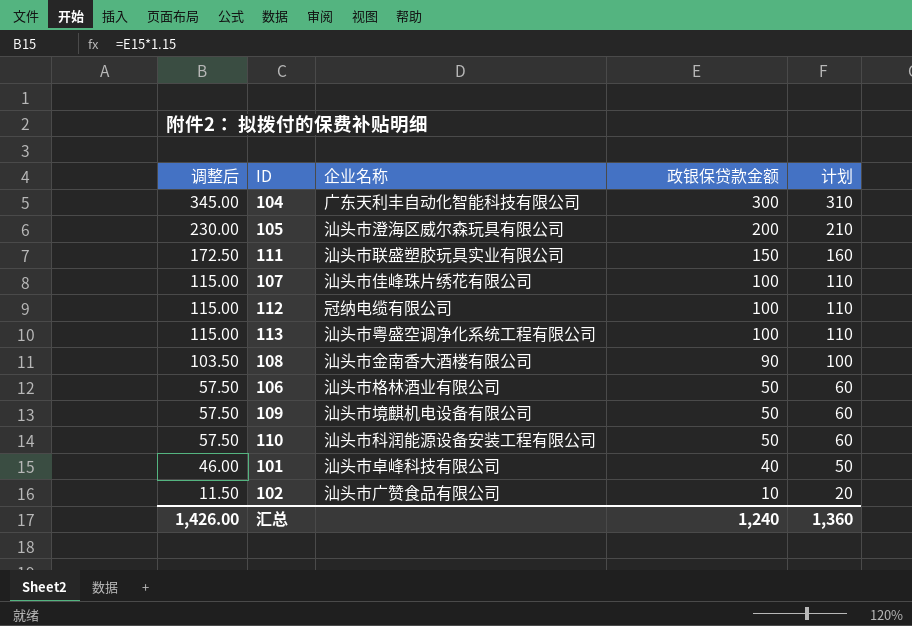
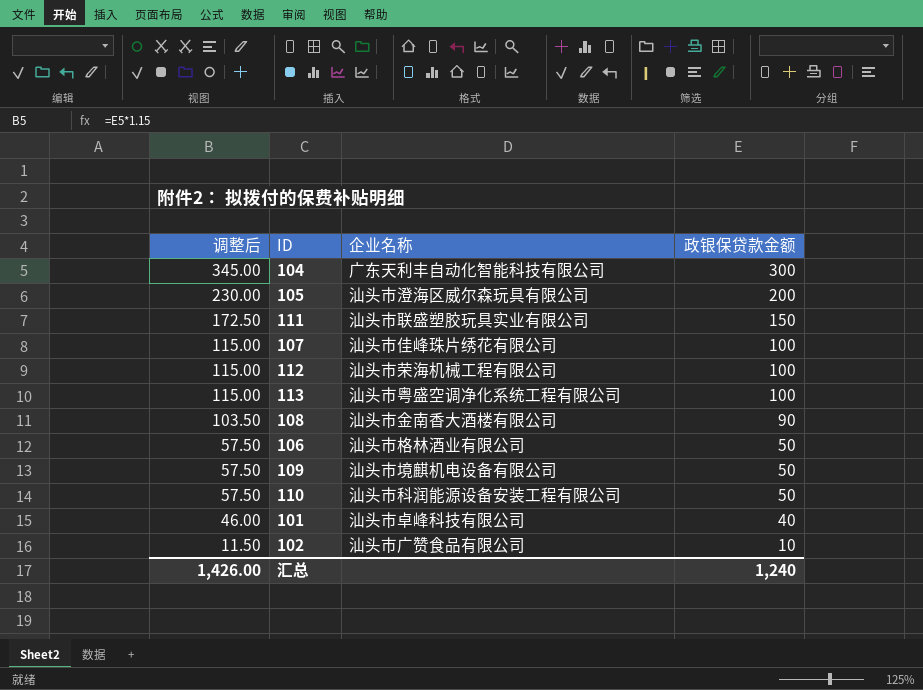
column 计划 | formula: [政银保贷款金额] + 10 -> none
112 | 企业名称: 冠纳电缆有限公司 -> 汕头市荣海机械工程有限公司

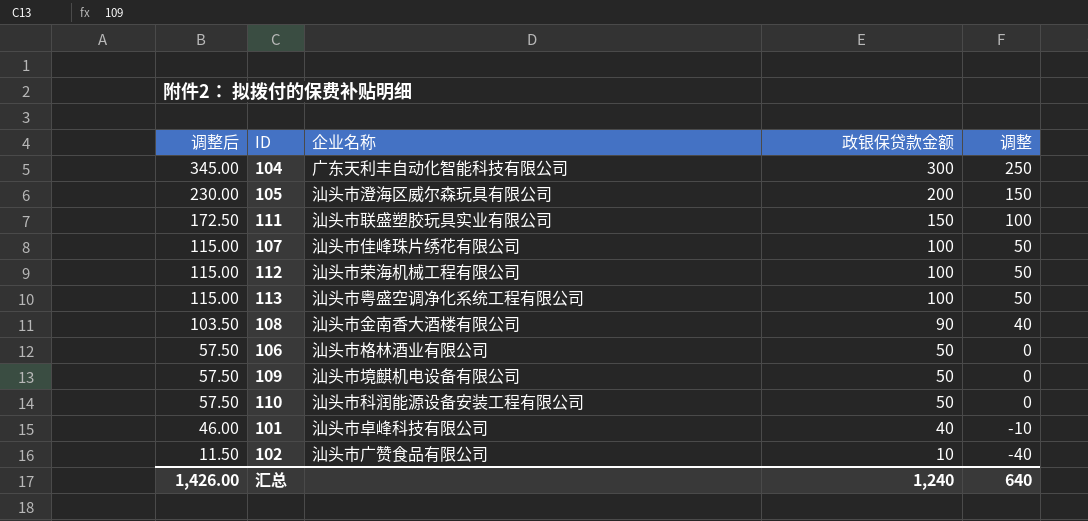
column 调整 | formula: none -> [政银保贷款金额] - 50

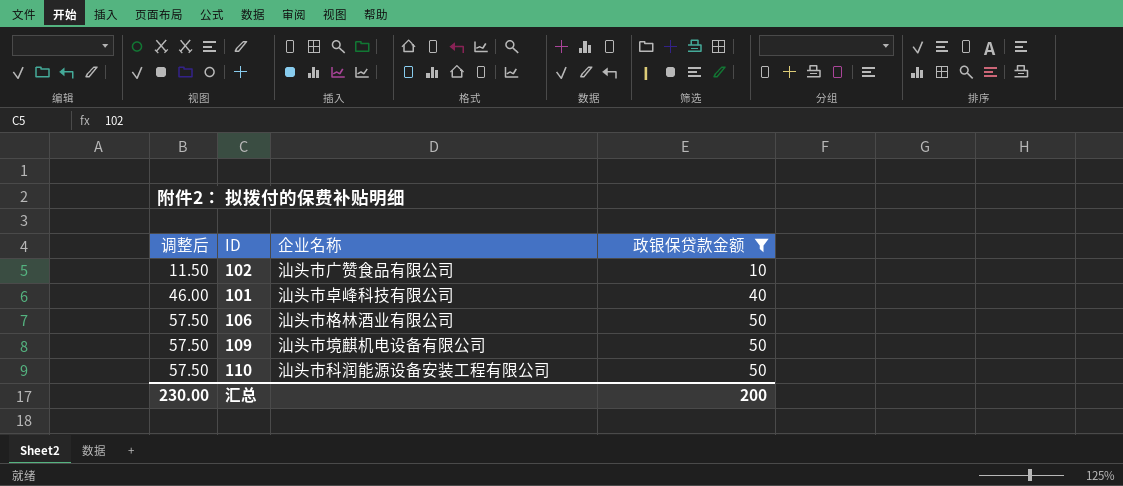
filter: none -> 政银保贷款金额 <= 50
row order: 调整后 descending -> 调整后 ascending
column 调整 | formula: [政银保贷款金额] - 50 -> none
汇总 | 调整后: 1,426.00 -> 230.00
汇总 | 政银保贷款金额: 1,240 -> 200

